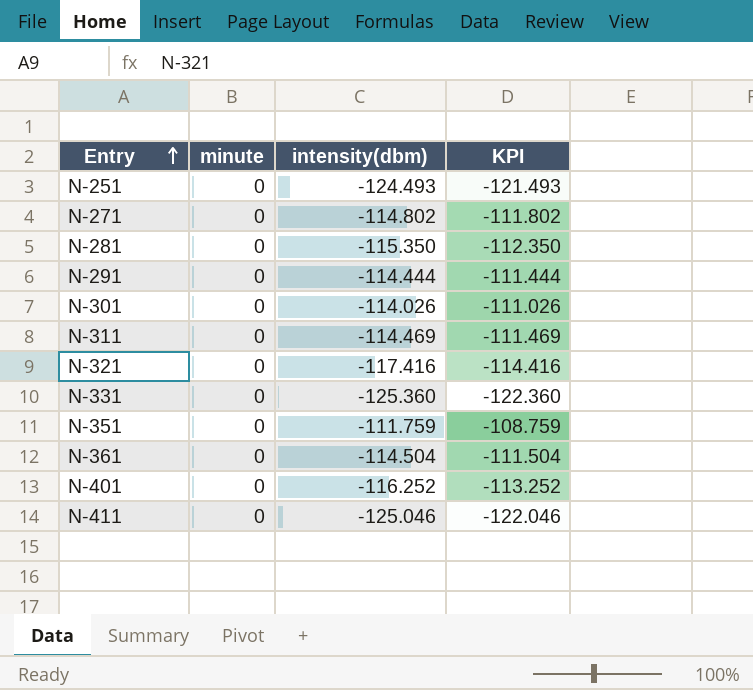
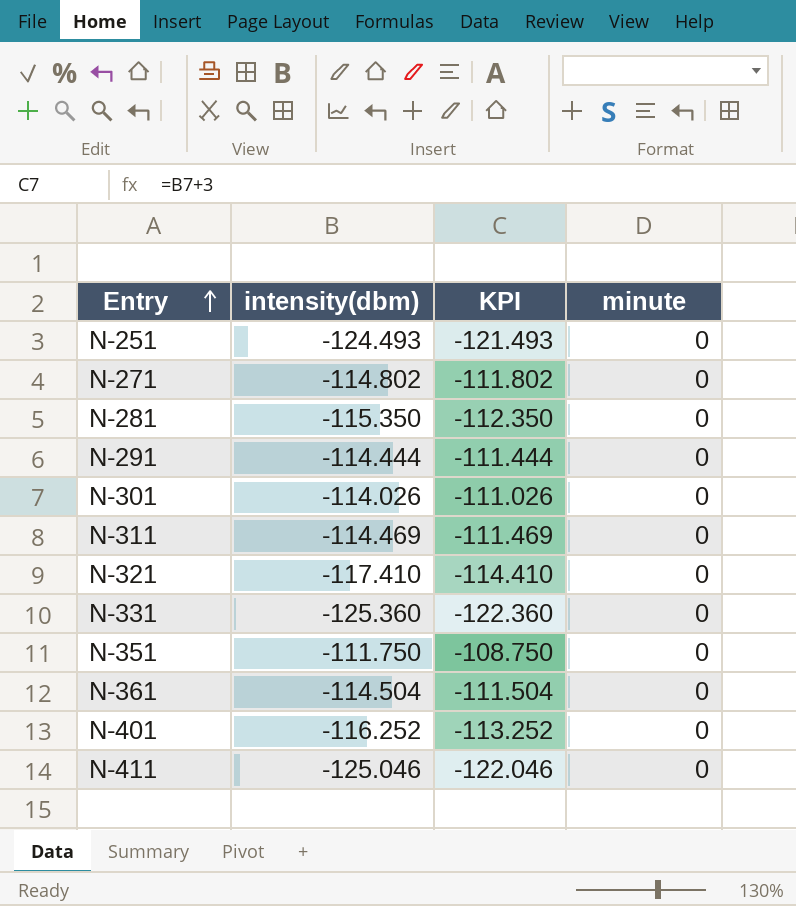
column minute | position: 2 -> 4
N-321 | intensity(dbm): -117.416 -> -117.410
N-321 | KPI: -114.416 -> -114.410
N-351 | intensity(dbm): -111.759 -> -111.750
N-351 | KPI: -108.759 -> -108.750

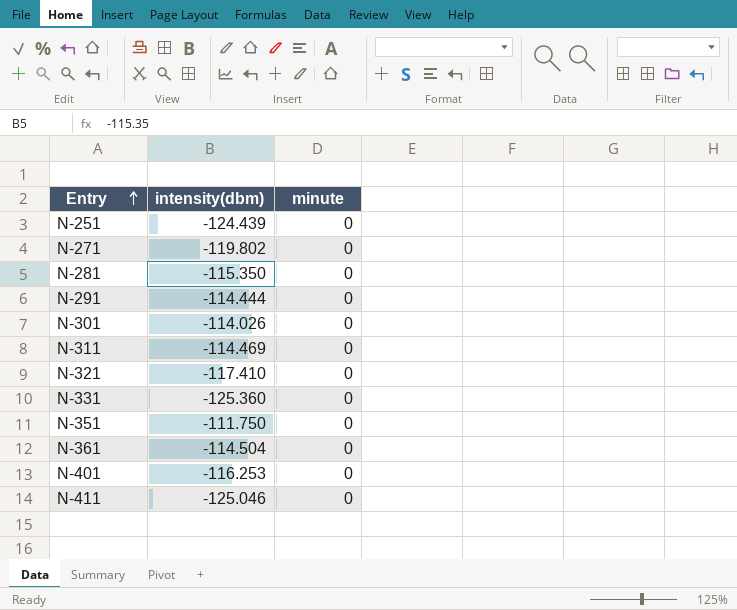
column KPI | formula: [intensity(dbm)] + 3 -> none
N-251 | intensity(dbm): -124.493 -> -124.439
N-271 | intensity(dbm): -114.802 -> -119.802
N-401 | intensity(dbm): -116.252 -> -116.253

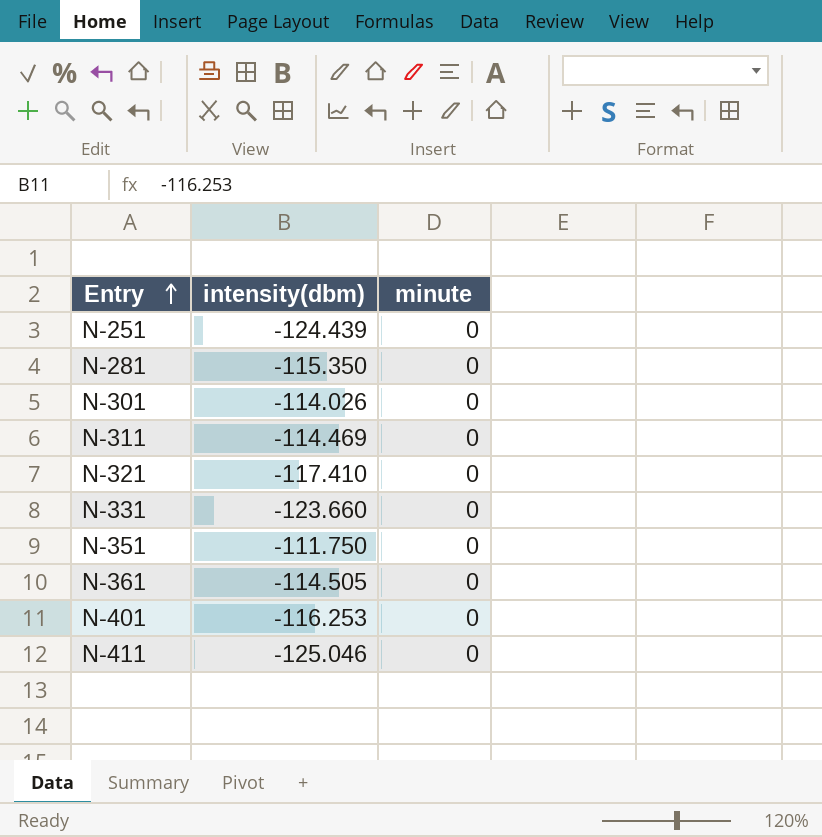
row N-271: -119.802 | 0 -> none
row N-291: -114.444 | 0 -> none
N-331 | intensity(dbm): -125.360 -> -123.660
N-361 | intensity(dbm): -114.504 -> -114.505

